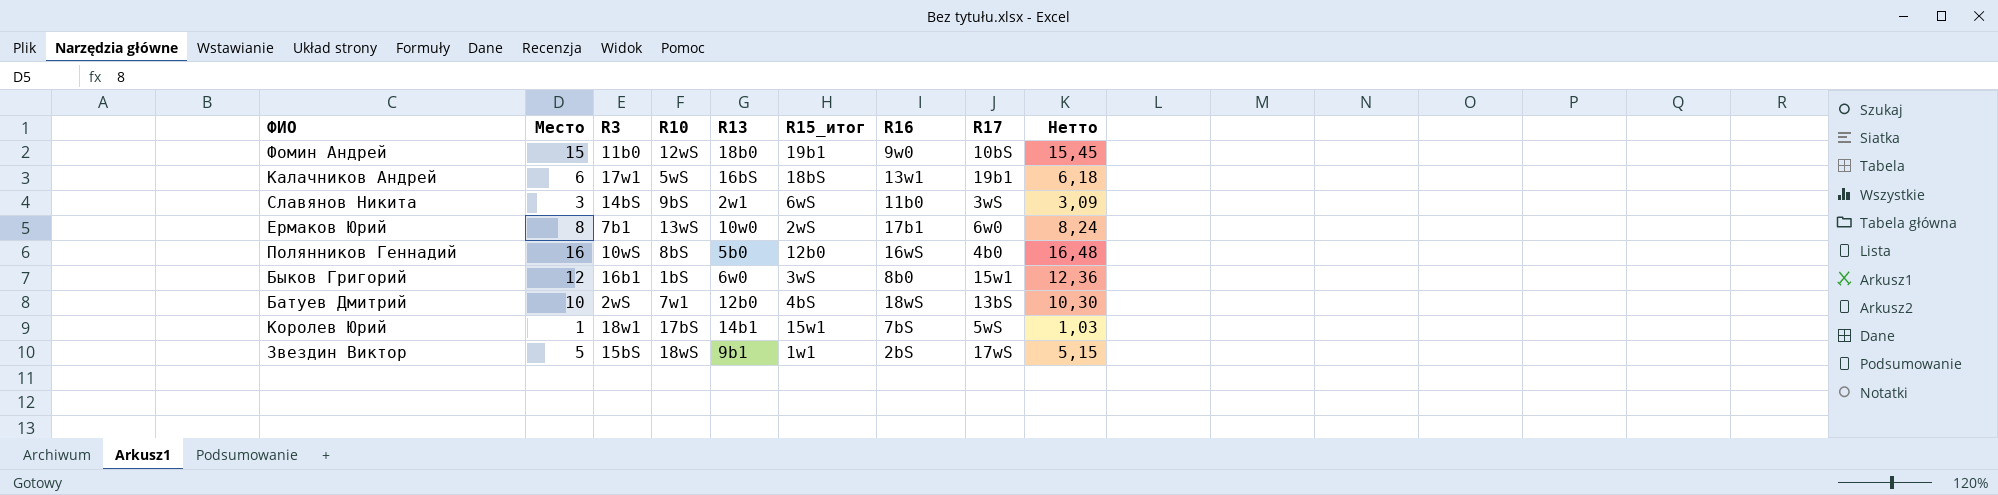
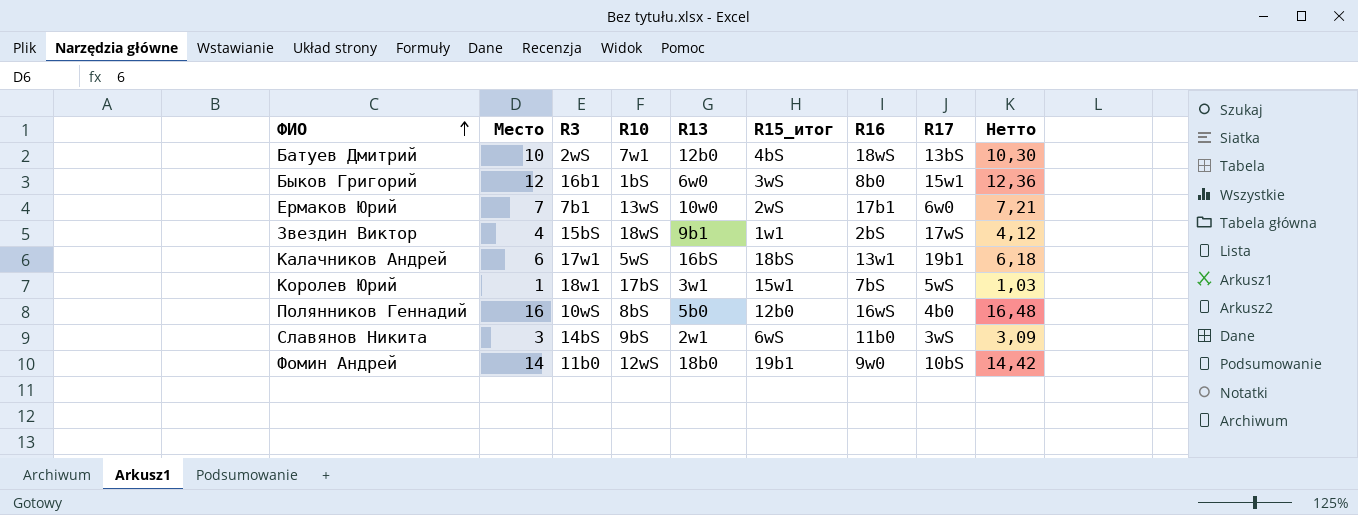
row order: none -> ФИО ascending
Ермаков Юрий | Место: 8 -> 7
Ермаков Юрий | Нетто: 8,24 -> 7,21
Звездин Виктор | Место: 5 -> 4
Звездин Виктор | Нетто: 5,15 -> 4,12
Королев Юрий | R13: 14b1 -> 3w1
Фомин Андрей | Место: 15 -> 14
Фомин Андрей | Нетто: 15,45 -> 14,42

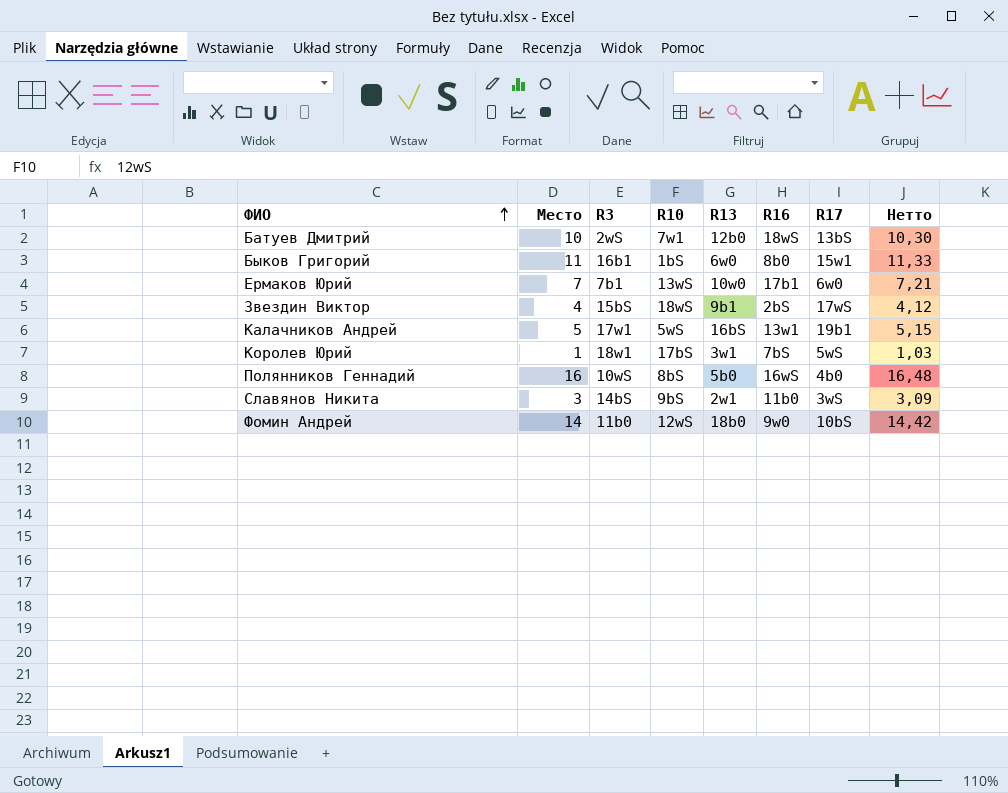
column R15_итог | position: 6 -> none
Быков Григорий | Место: 12 -> 11
Быков Григорий | Нетто: 12,36 -> 11,33
Калачников Андрей | Место: 6 -> 5
Калачников Андрей | Нетто: 6,18 -> 5,15

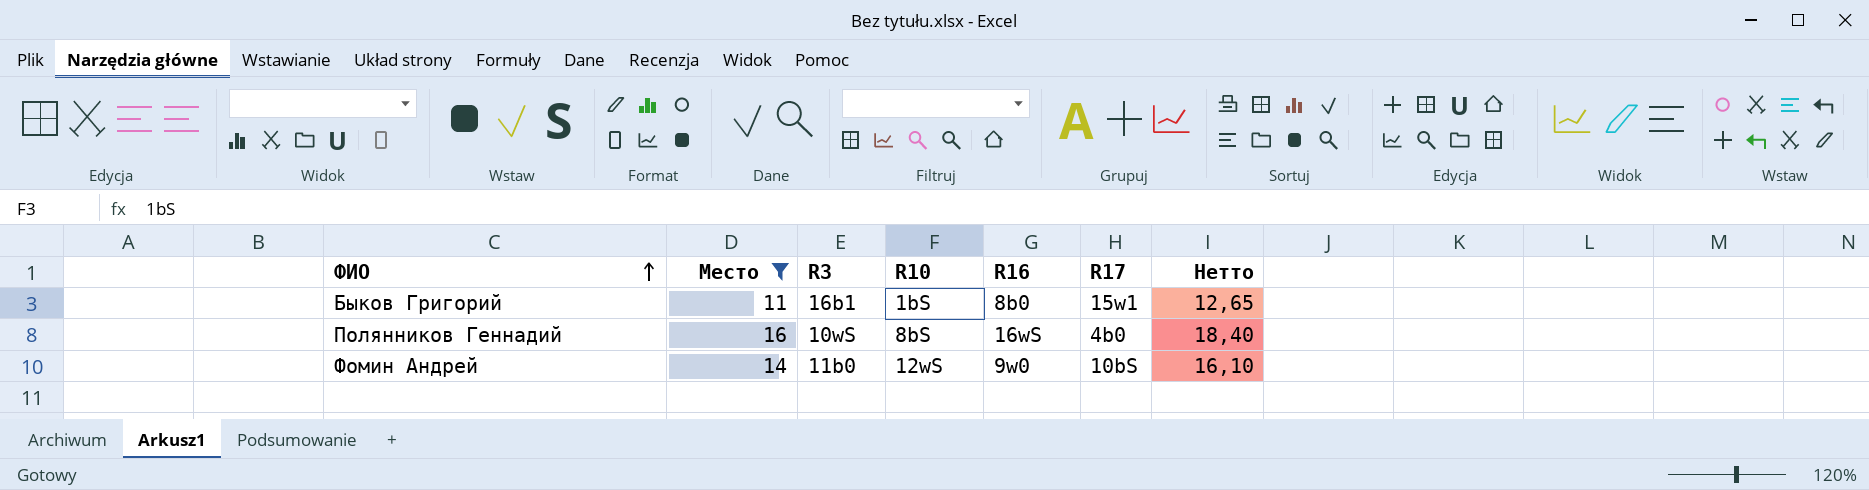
filter: none -> Место >= 11
column R13 | position: 5 -> none
column Нетто | formula: [Место] * 1,03 -> [Место] * 1,15

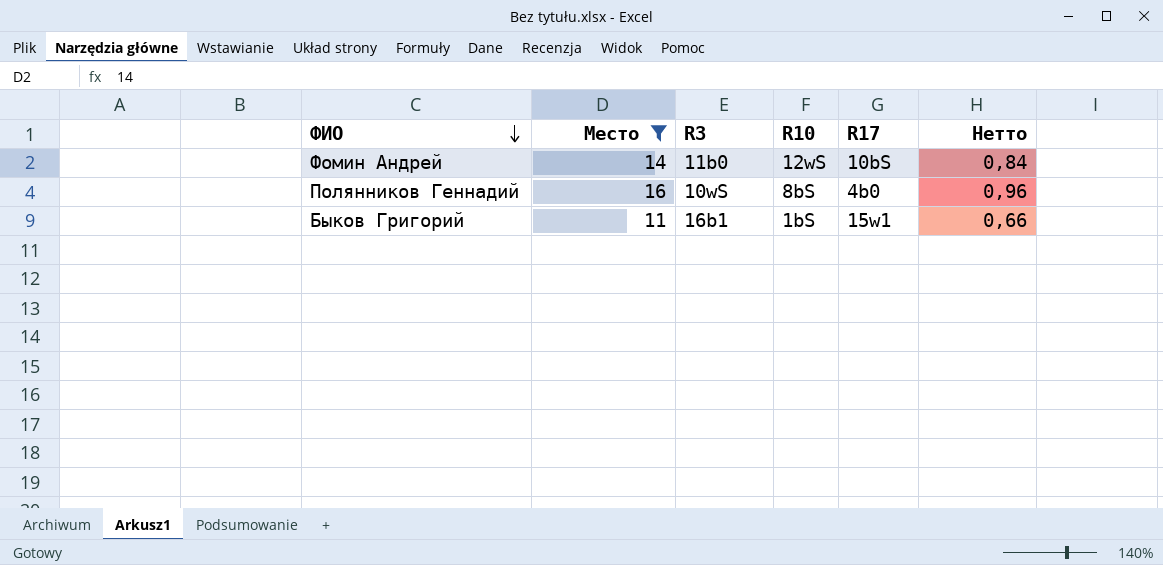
row order: ФИО ascending -> ФИО descending
column R16 | position: 5 -> none
column Нетто | formula: [Место] * 1,15 -> [Место] * 0,06

